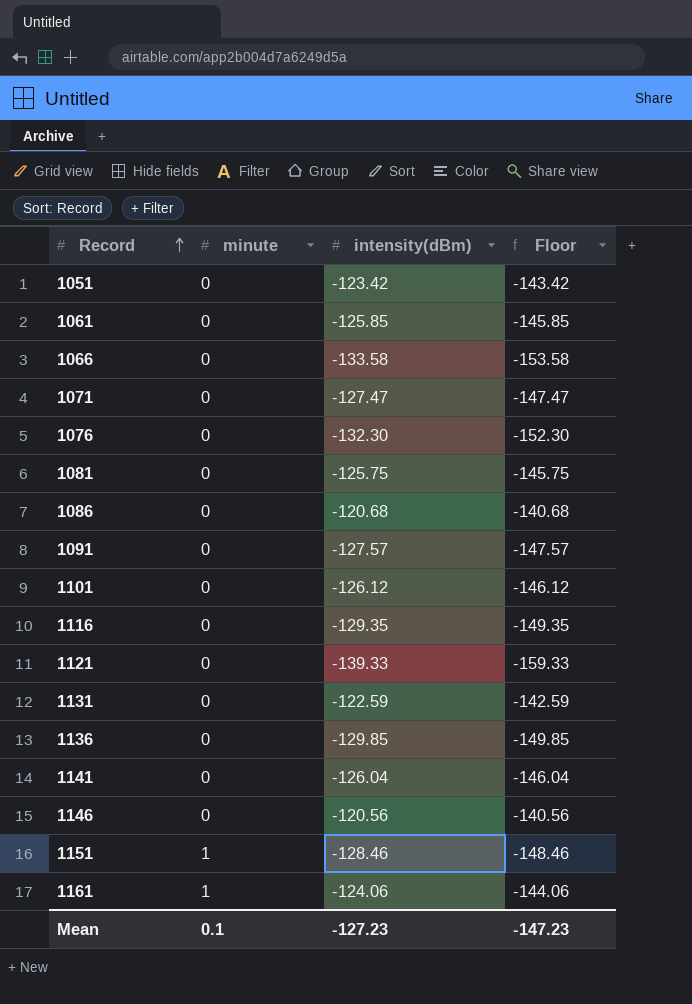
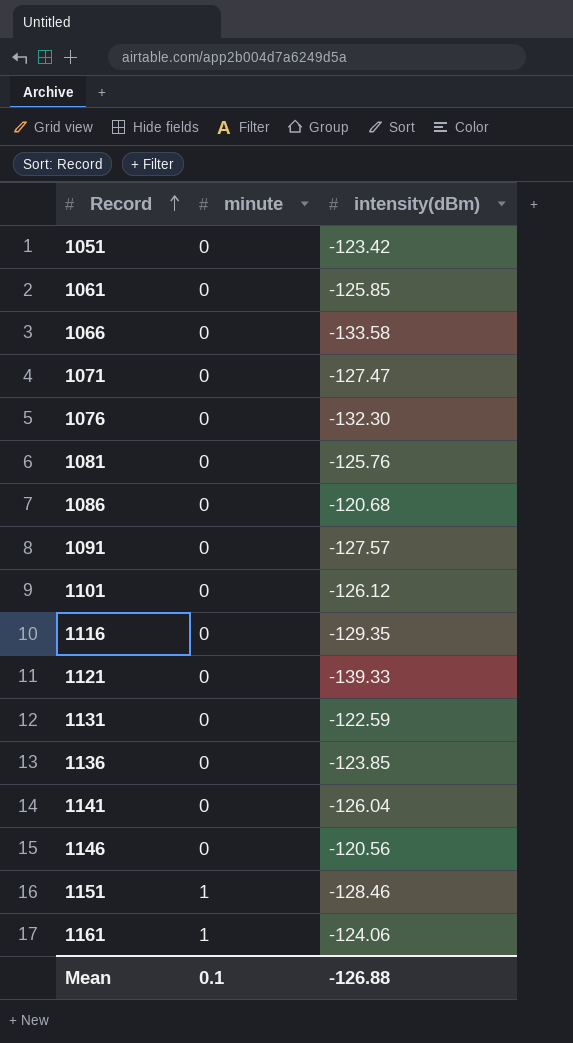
column Floor | formula: [intensity(dBm)] - 20 -> none
1081 | intensity(dBm): -125.75 -> -125.76
1136 | intensity(dBm): -129.85 -> -123.85
Mean | intensity(dBm): -127.23 -> -126.88

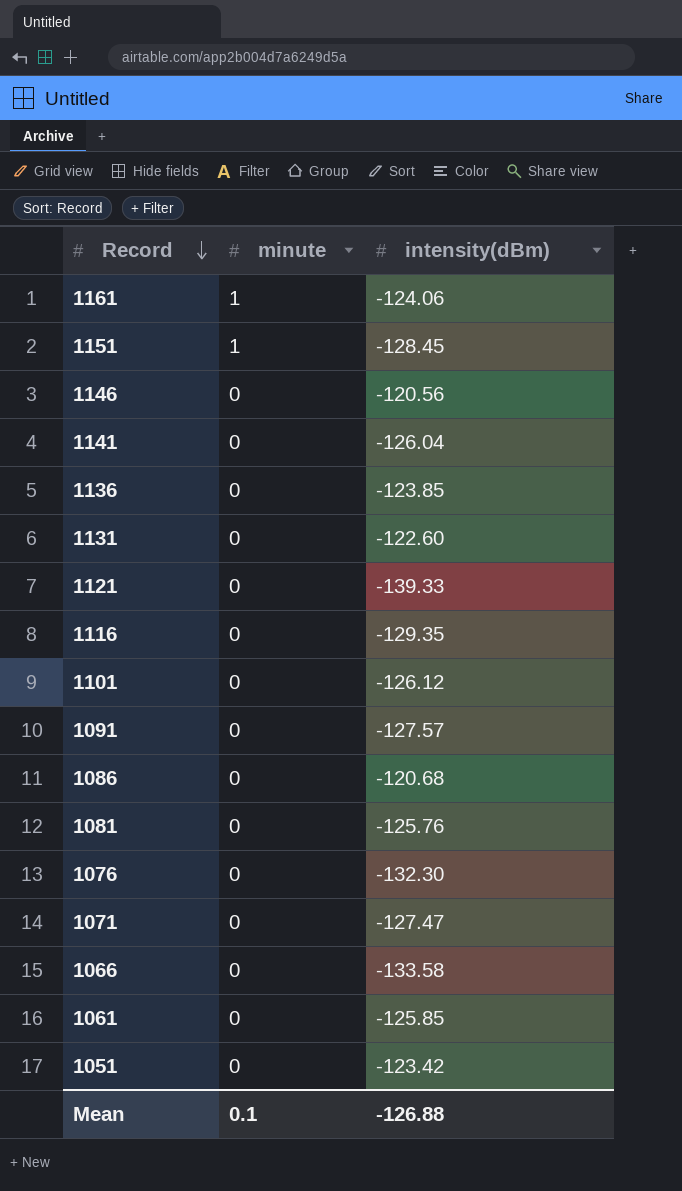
row order: Record ascending -> Record descending
1151 | intensity(dBm): -128.46 -> -128.45
1131 | intensity(dBm): -122.59 -> -122.60

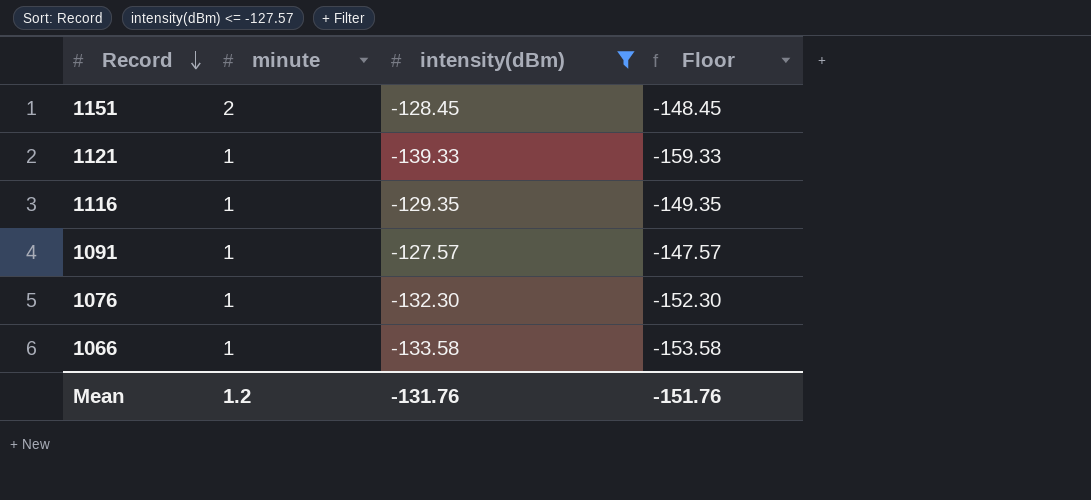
filter: none -> intensity(dBm) <= -127.57
column Floor | formula: none -> [intensity(dBm)] - 20
1151 | minute: 1 -> 2
1121 | minute: 0 -> 1
1116 | minute: 0 -> 1
1091 | minute: 0 -> 1
1076 | minute: 0 -> 1
1066 | minute: 0 -> 1
Mean | minute: 0.1 -> 1.2
Mean | intensity(dBm): -126.88 -> -131.76

